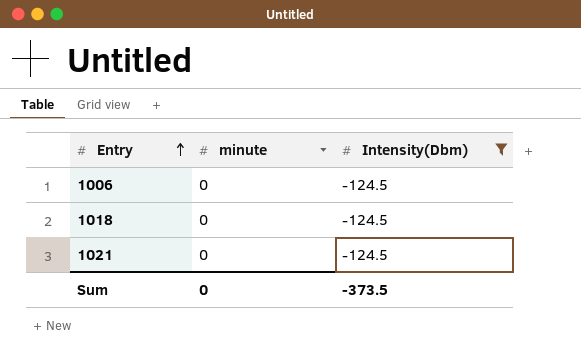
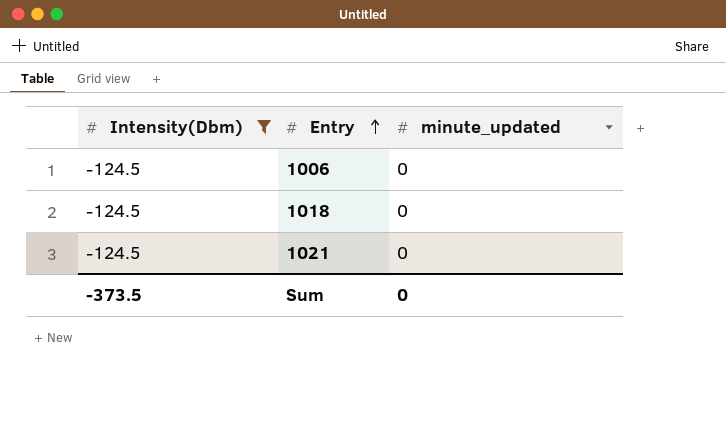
column Intensity(Dbm) | position: 3 -> 1
column name: minute -> minute_updated

